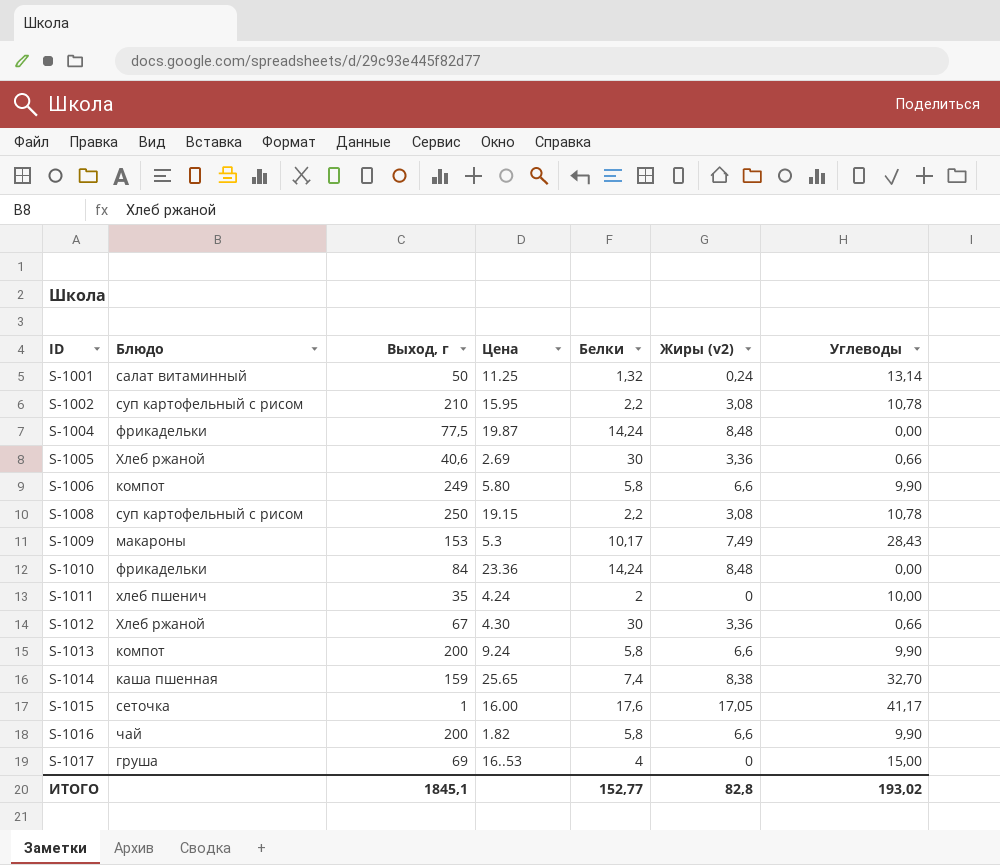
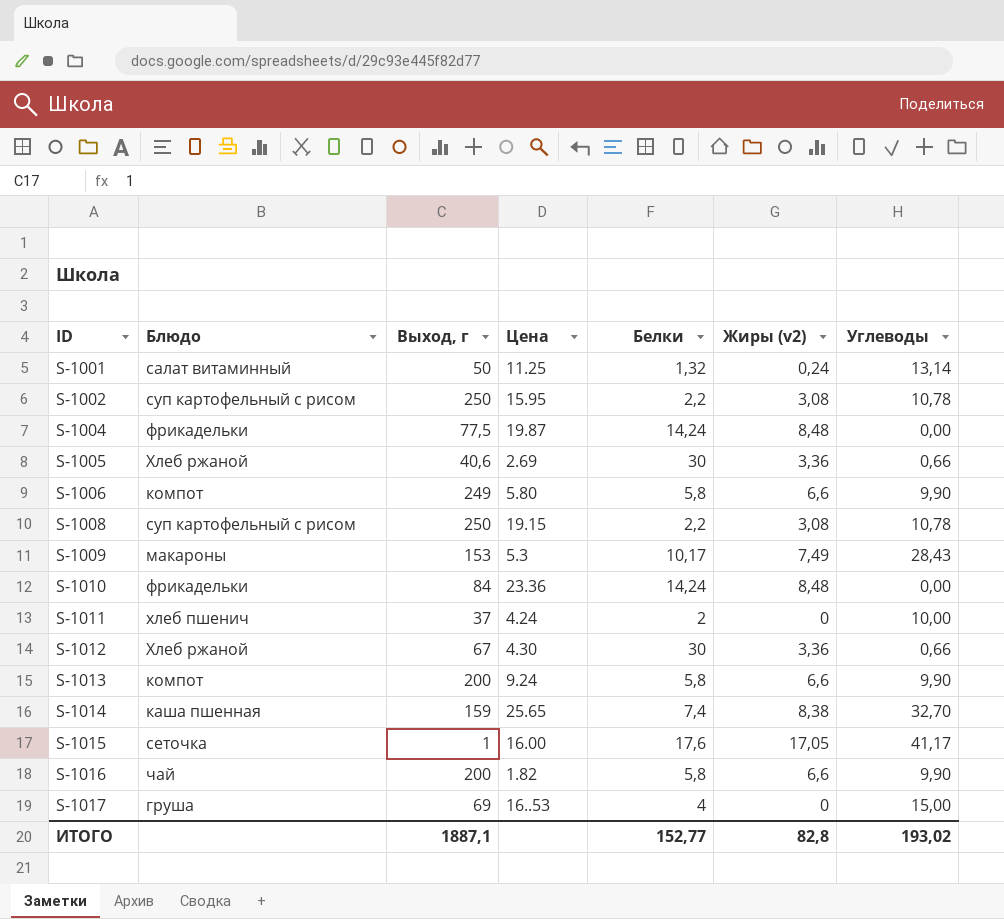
S-1002 | Выход, г: 210 -> 250
S-1011 | Выход, г: 35 -> 37
ИТОГО | Выход, г: 1845,1 -> 1887,1

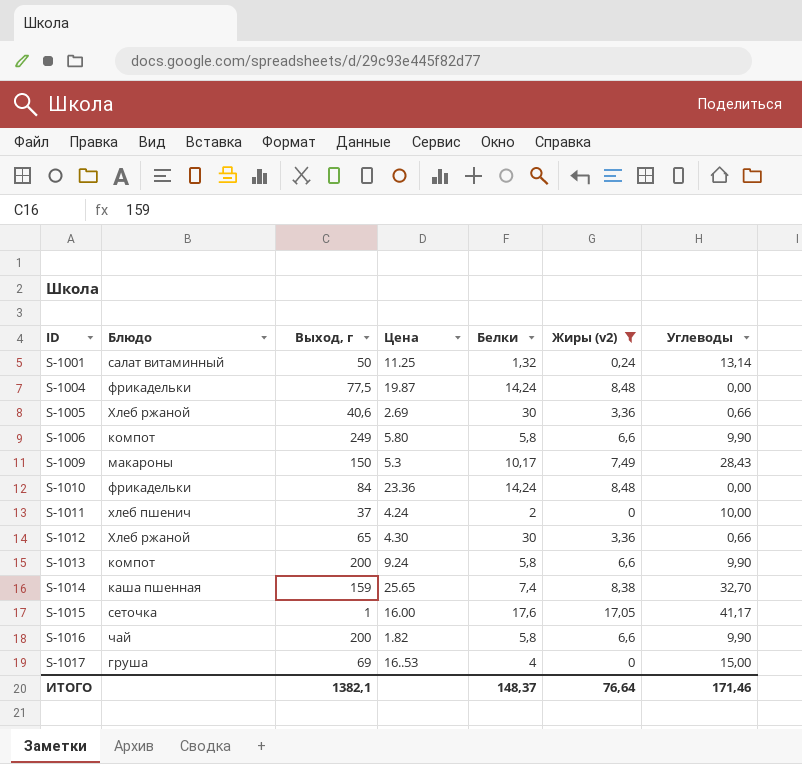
filter: none -> Жиры (v2) != 3,08
S-1009 | Выход, г: 153 -> 150
S-1012 | Выход, г: 67 -> 65
ИТОГО | Выход, г: 1887,1 -> 1382,1
ИТОГО | Белки: 152,77 -> 148,37
ИТОГО | Жиры (v2): 82,8 -> 76,64
ИТОГО | Углеводы: 193,02 -> 171,46

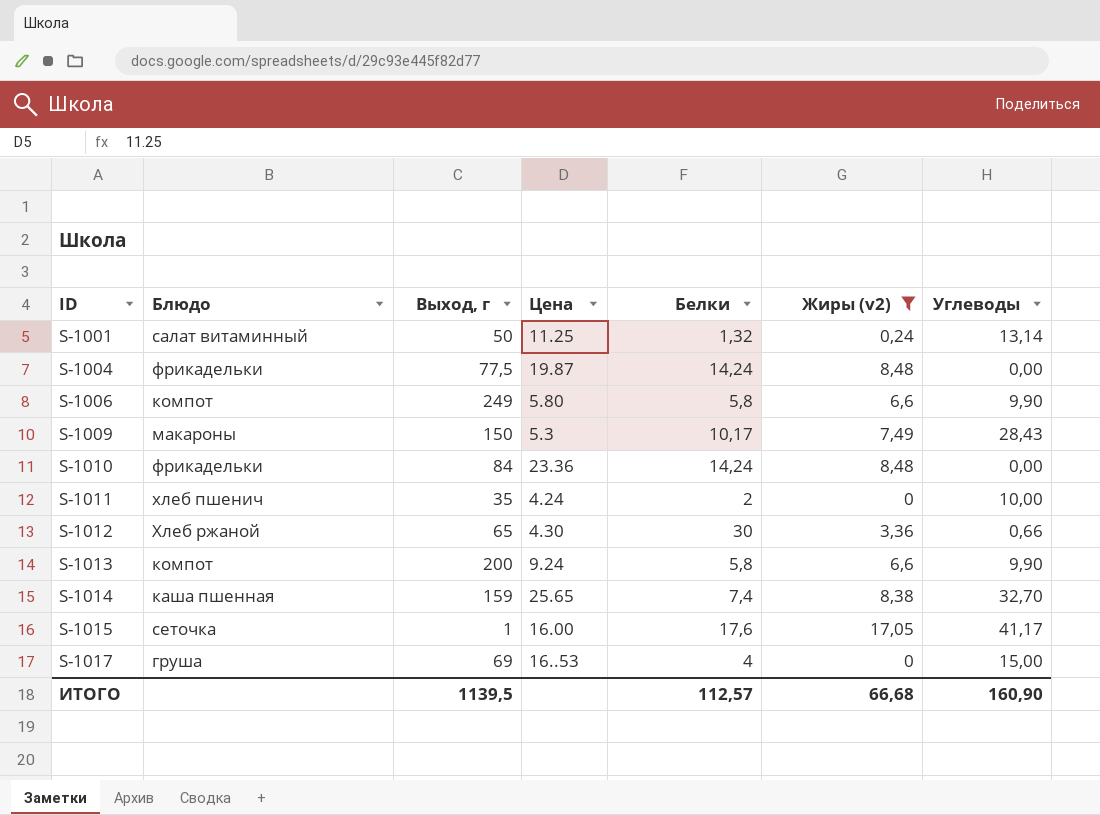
row S-1005: Хлеб ржаной | 40,6 | 2.69 | 30 | 3,36 | 0,66 -> none
row S-1016: чай | 200 | 1.82 | 5,8 | 6,6 | 9,90 -> none
S-1011 | Выход, г: 37 -> 35
ИТОГО | Выход, г: 1382,1 -> 1139,5
ИТОГО | Белки: 148,37 -> 112,57
ИТОГО | Жиры (v2): 76,64 -> 66,68
ИТОГО | Углеводы: 171,46 -> 160,90

